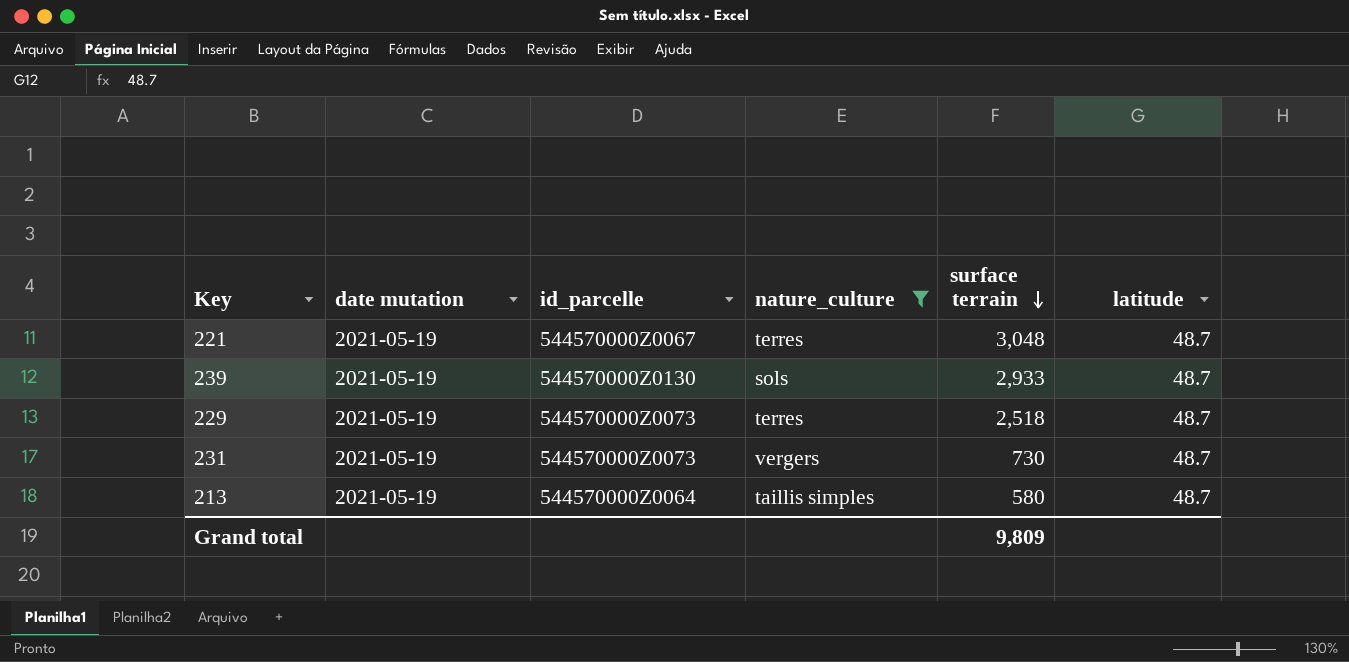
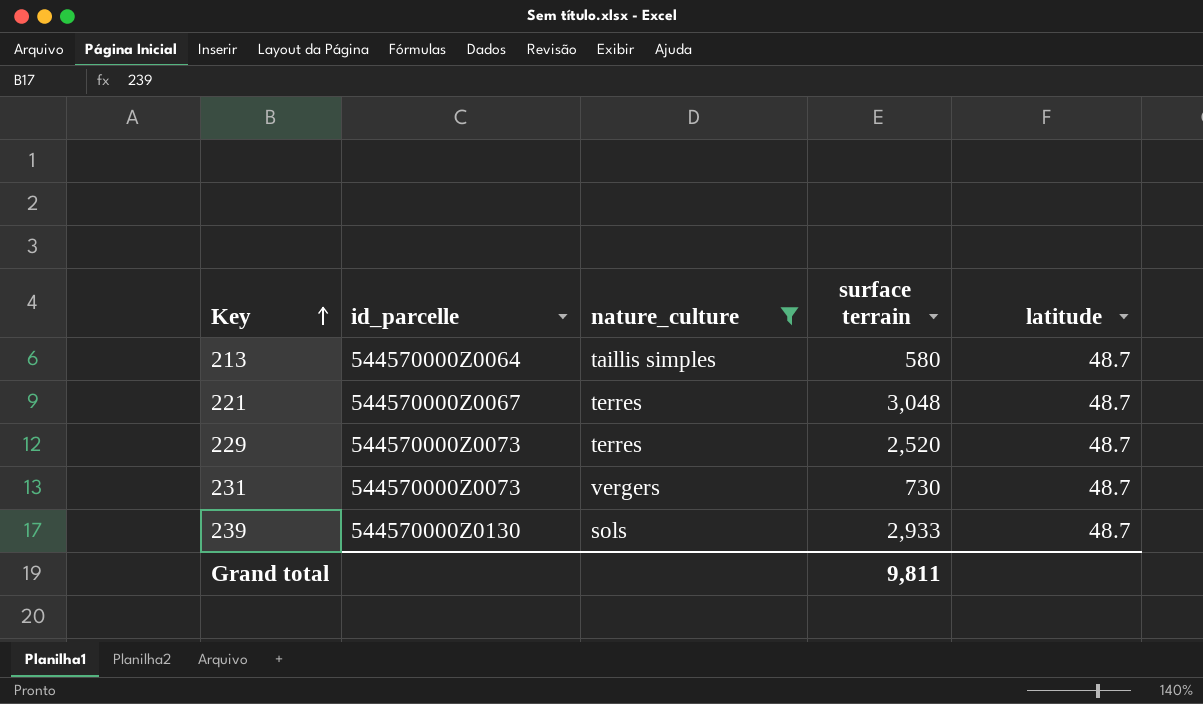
row order: surface terrain descending -> Key ascending
column date mutation | position: 2 -> none
229 | surface terrain: 2,518 -> 2,520
Grand total | surface terrain: 9,809 -> 9,811

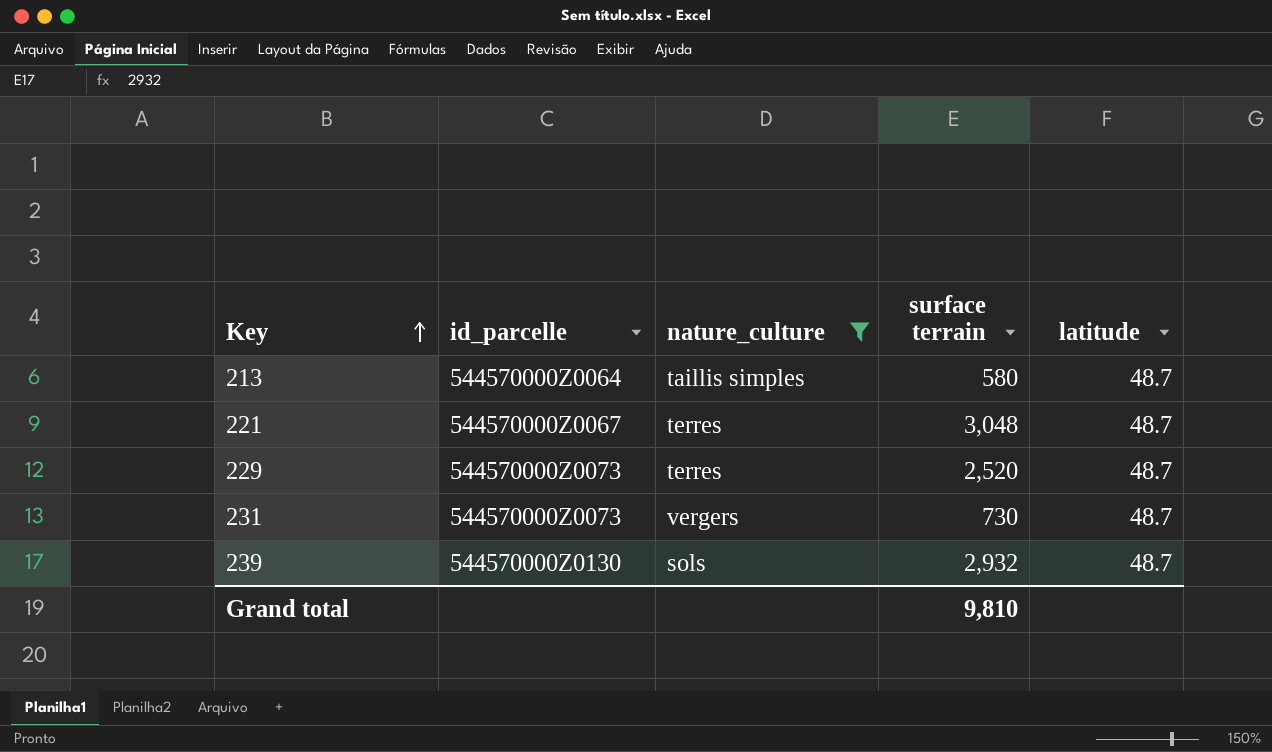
239 | surface terrain: 2,933 -> 2,932
Grand total | surface terrain: 9,811 -> 9,810

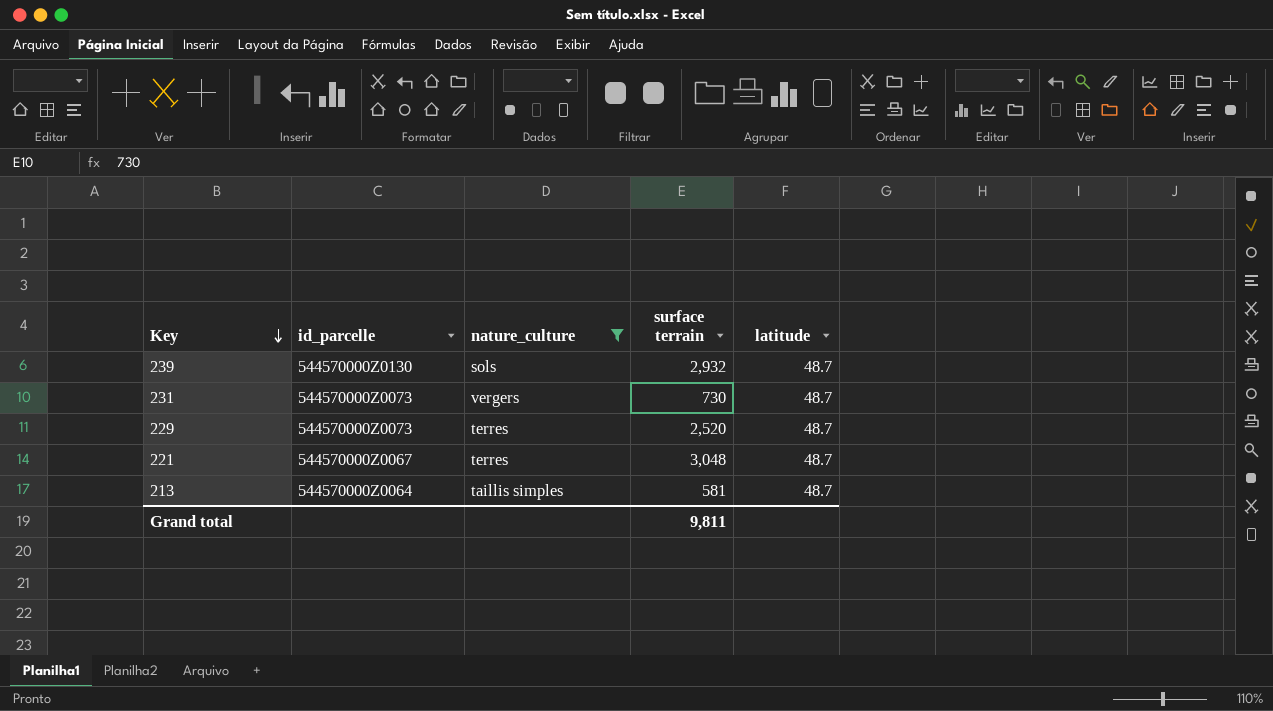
row order: Key ascending -> Key descending
213 | surface terrain: 580 -> 581
Grand total | surface terrain: 9,810 -> 9,811

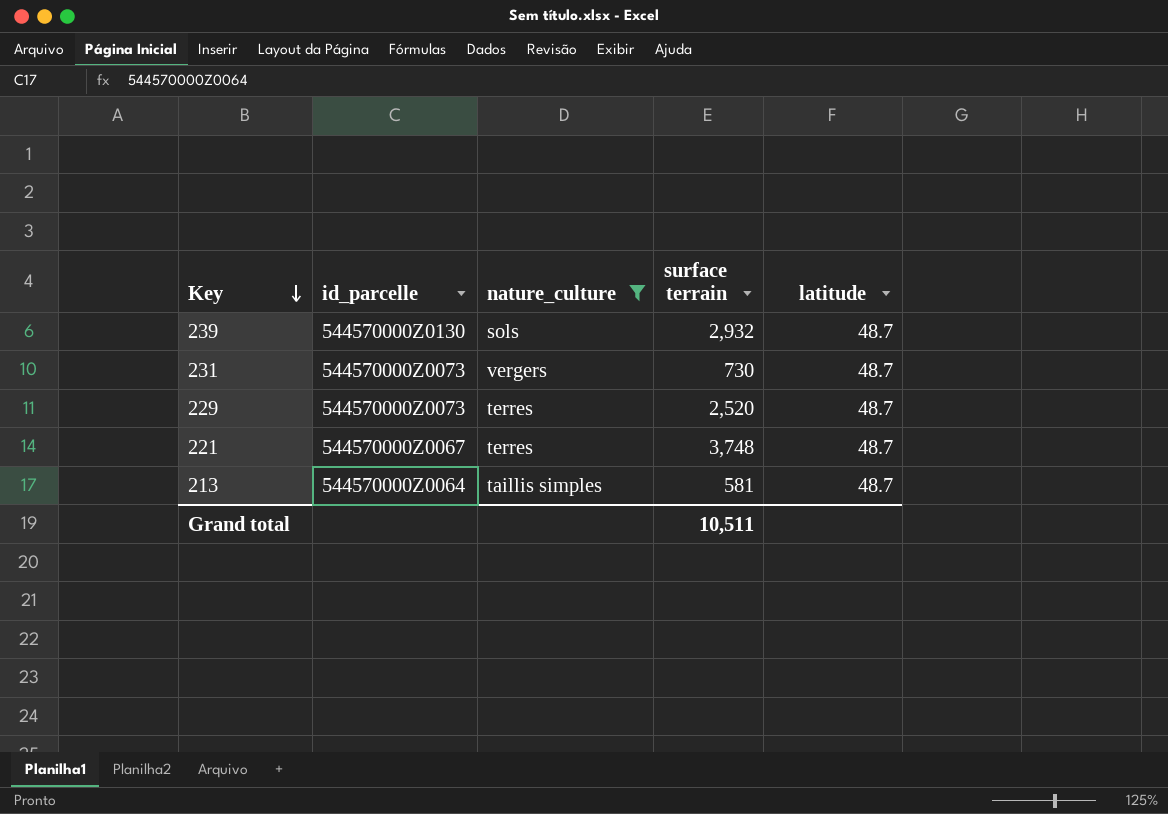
221 | surface terrain: 3,048 -> 3,748
Grand total | surface terrain: 9,811 -> 10,511

